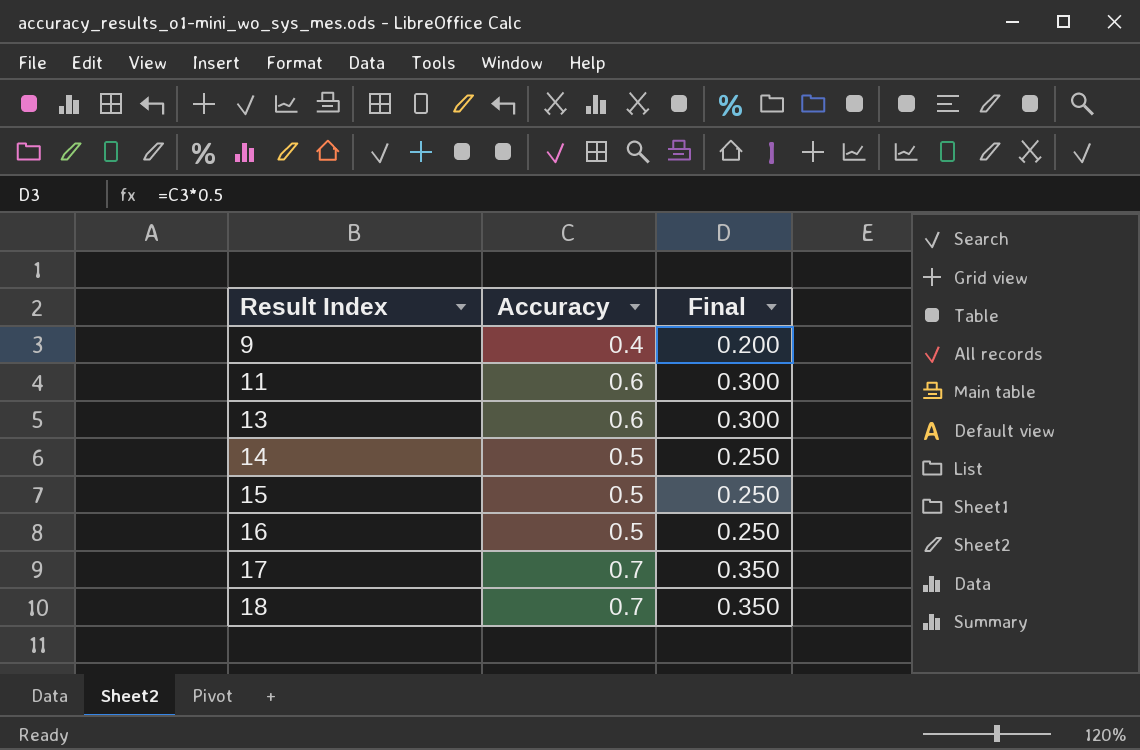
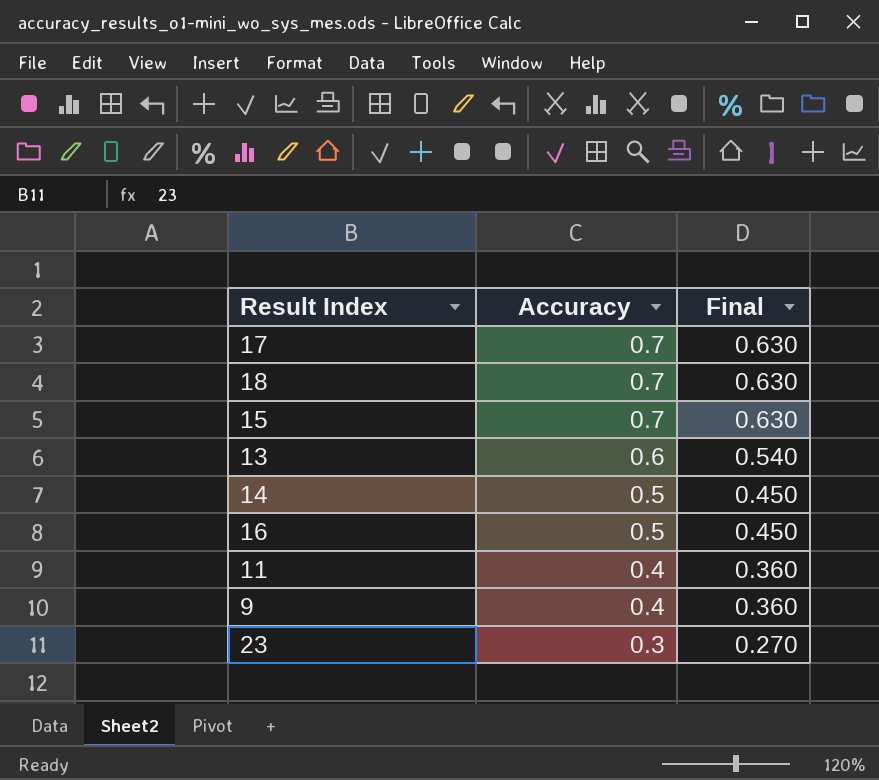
row order: Result Index ascending -> Accuracy descending
column Final | formula: [Accuracy] * 0.5 -> [Accuracy] * 0.9
15 | Accuracy: 0.5 -> 0.7
11 | Accuracy: 0.6 -> 0.4
row 23: none -> 0.3 | 0.270

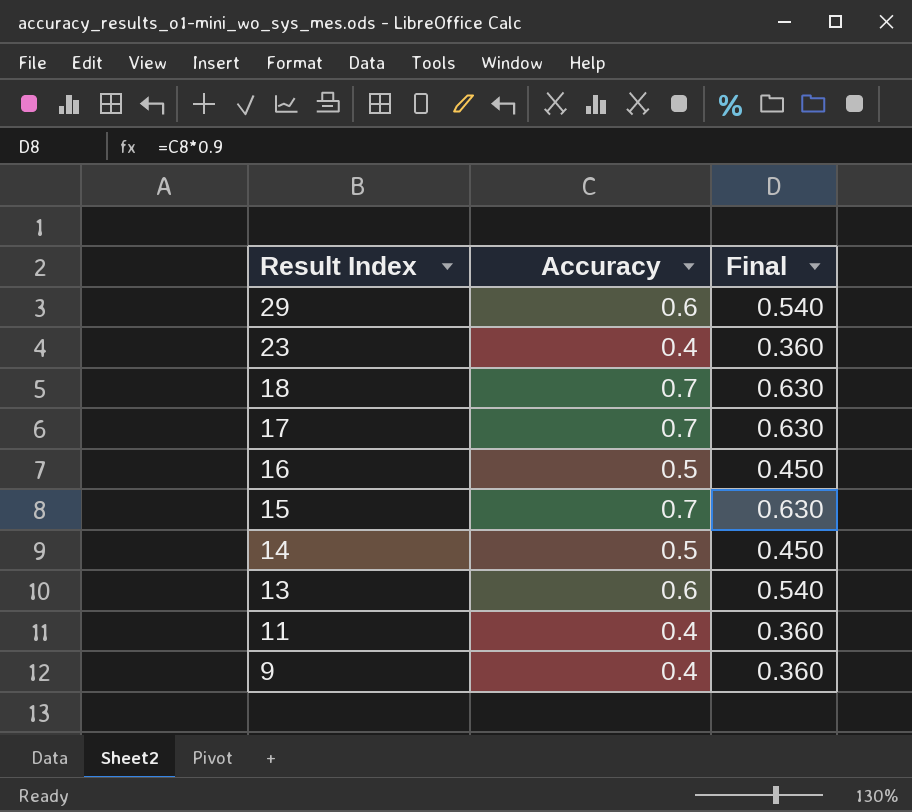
row order: Accuracy descending -> Result Index descending
row 29: none -> 0.6 | 0.540
23 | Accuracy: 0.3 -> 0.4
23 | Final: 0.270 -> 0.360

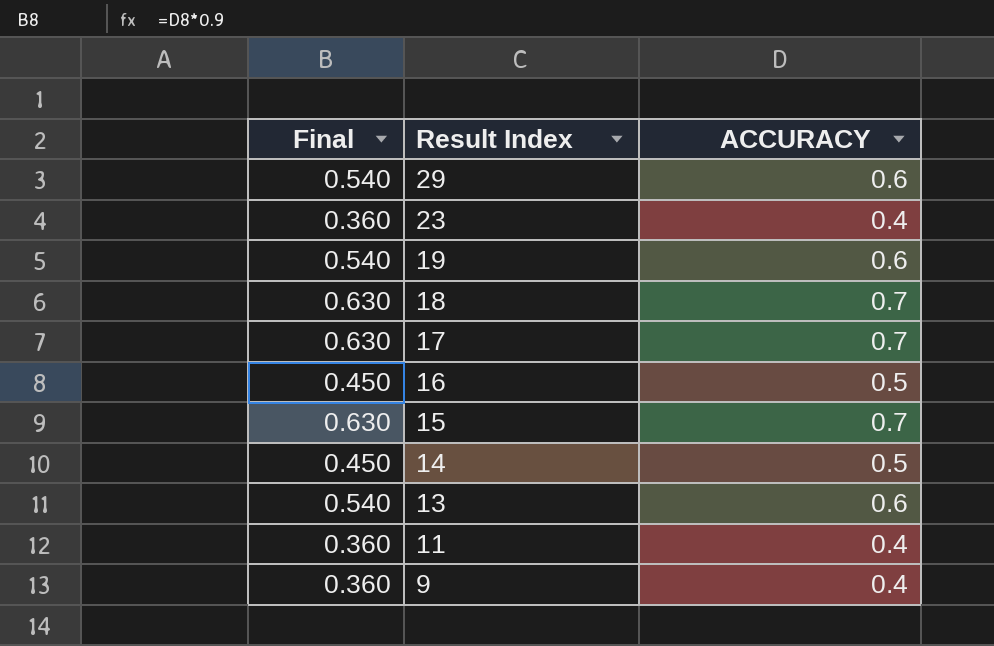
column Final | position: 3 -> 1
column name: Accuracy -> ACCURACY
row 19: none -> 0.540 | 0.6

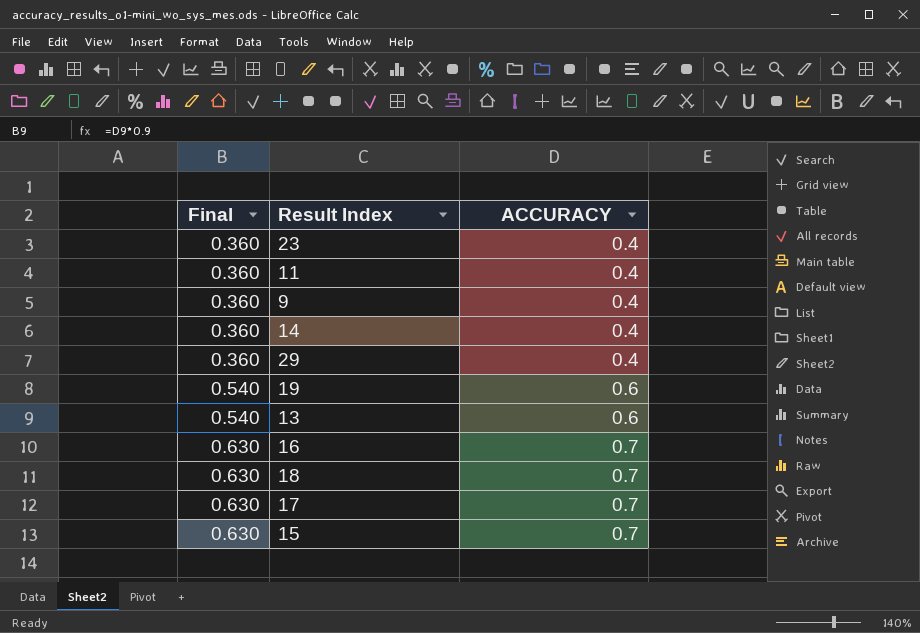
row order: Result Index descending -> Final ascending
14 | Final: 0.450 -> 0.360
14 | ACCURACY: 0.5 -> 0.4
29 | Final: 0.540 -> 0.360
29 | ACCURACY: 0.6 -> 0.4
16 | Final: 0.450 -> 0.630
16 | ACCURACY: 0.5 -> 0.7

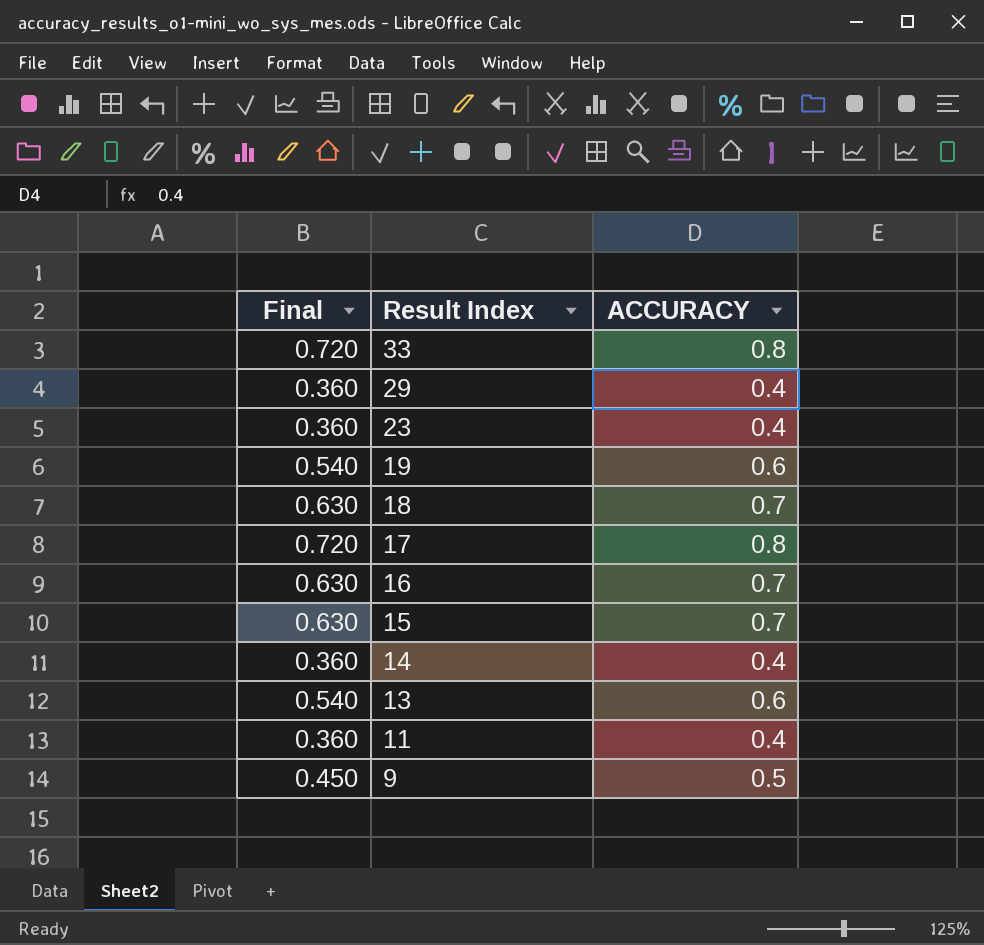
row order: Final ascending -> Result Index descending
row 33: none -> 0.720 | 0.8
17 | Final: 0.630 -> 0.720
17 | ACCURACY: 0.7 -> 0.8
9 | Final: 0.360 -> 0.450
9 | ACCURACY: 0.4 -> 0.5

